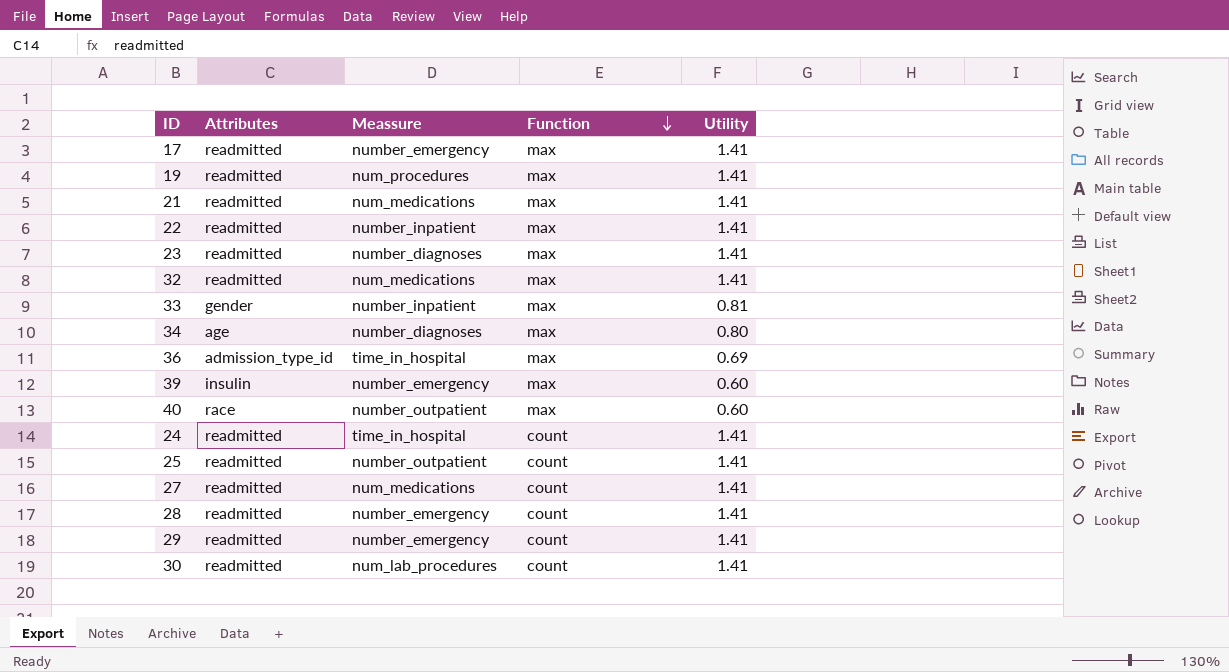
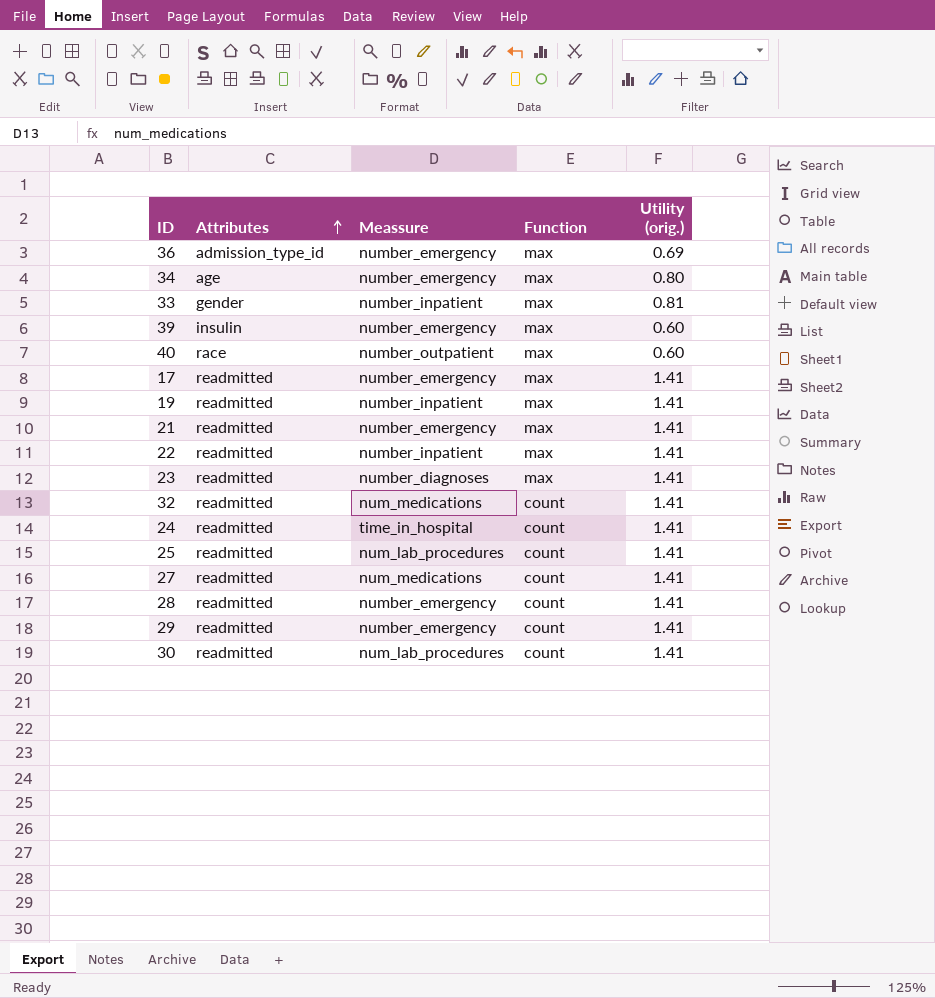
row order: Function descending -> Attributes ascending
column name: Utility -> Utility (orig.)
36 | Meassure: time_in_hospital -> number_emergency
34 | Meassure: number_diagnoses -> number_emergency
19 | Meassure: num_procedures -> number_inpatient
21 | Meassure: num_medications -> number_emergency
32 | Function: max -> count
25 | Meassure: number_outpatient -> num_lab_procedures

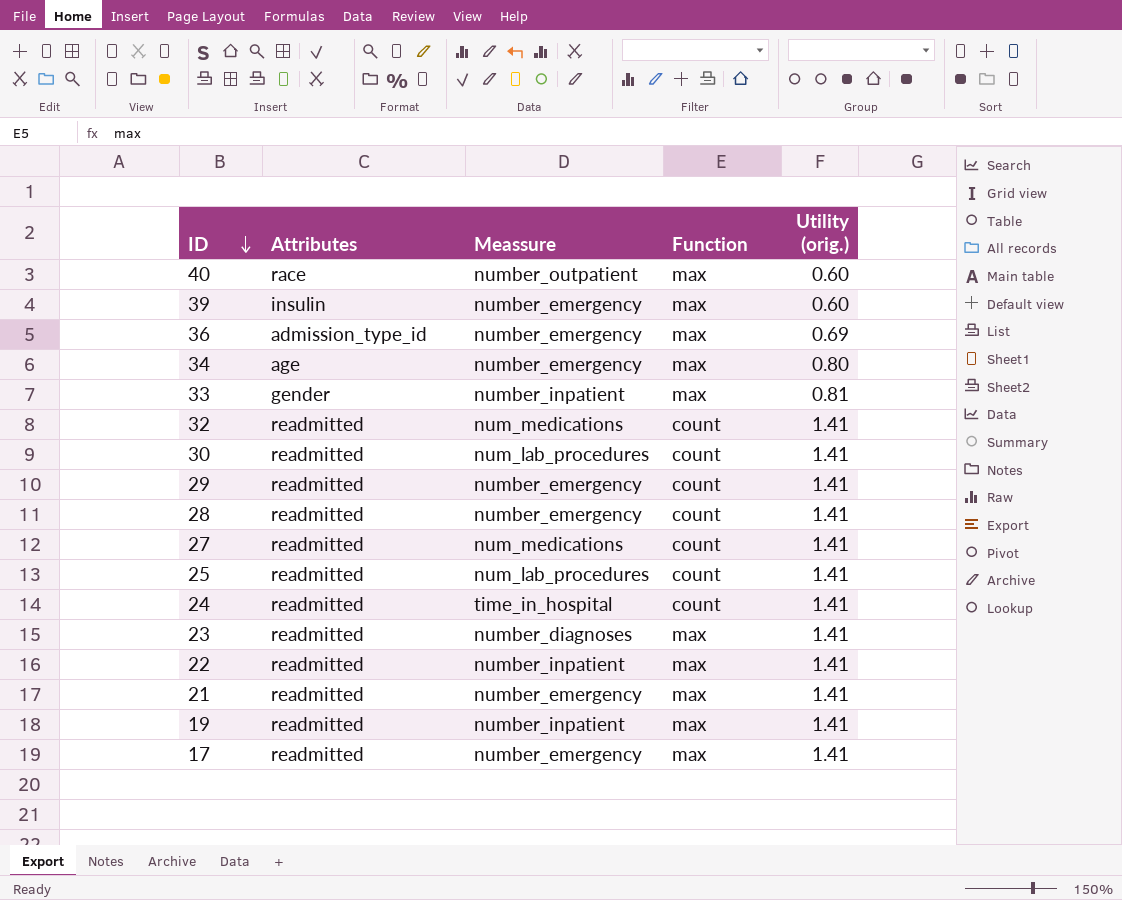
row order: Attributes ascending -> ID descending

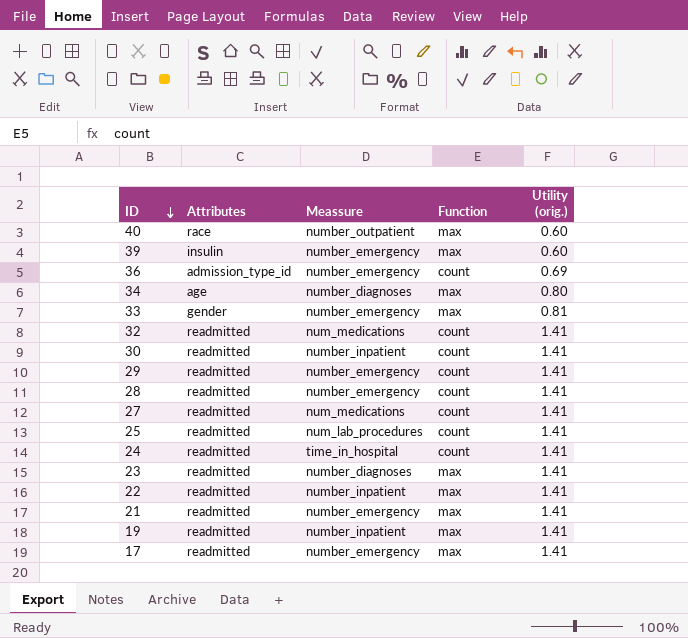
36 | Function: max -> count
34 | Meassure: number_emergency -> number_diagnoses
33 | Meassure: number_inpatient -> number_emergency
30 | Meassure: num_lab_procedures -> number_inpatient

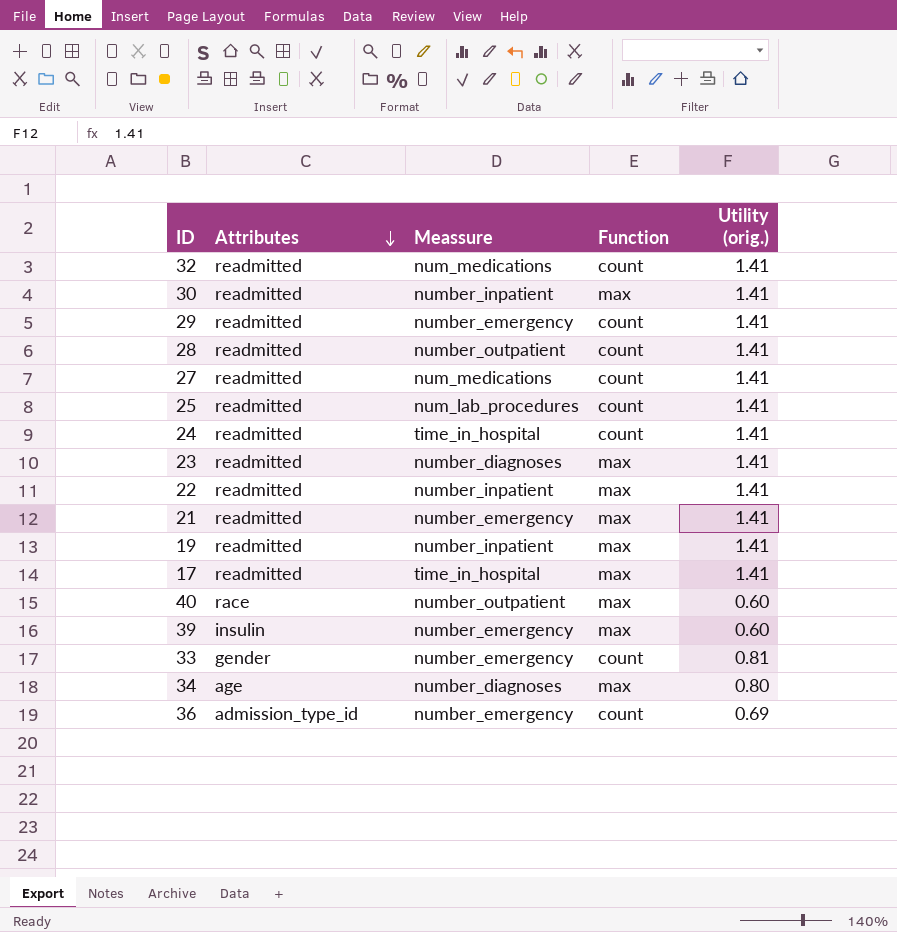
row order: ID descending -> Attributes descending
30 | Function: count -> max
28 | Meassure: number_emergency -> number_outpatient
17 | Meassure: number_emergency -> time_in_hospital
33 | Function: max -> count

